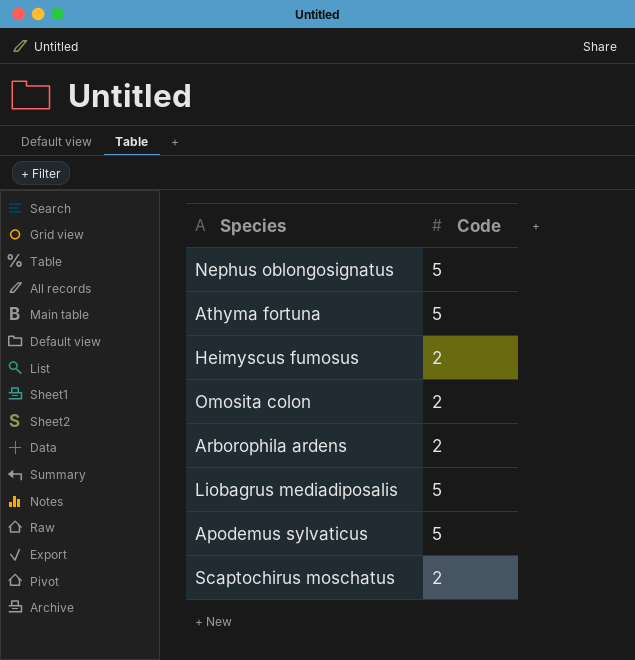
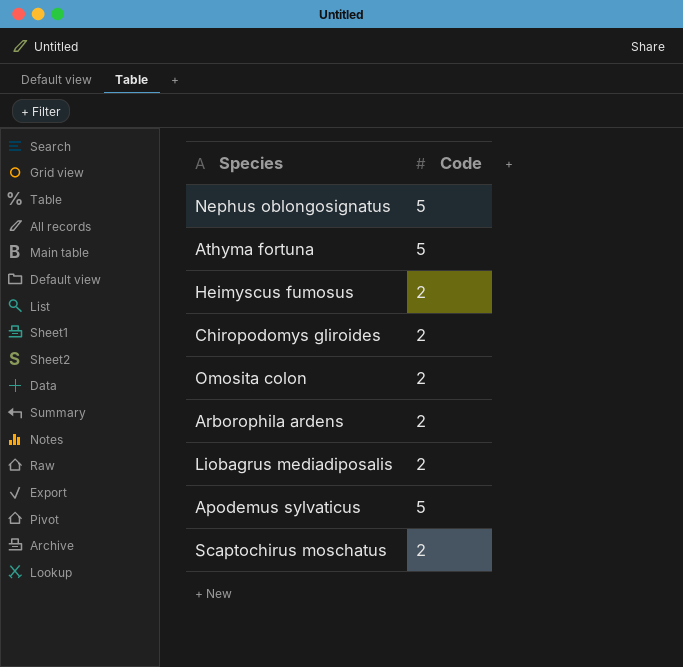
row Chiropodomys gliroides: none -> 2
Liobagrus mediadiposalis | Code: 5 -> 2

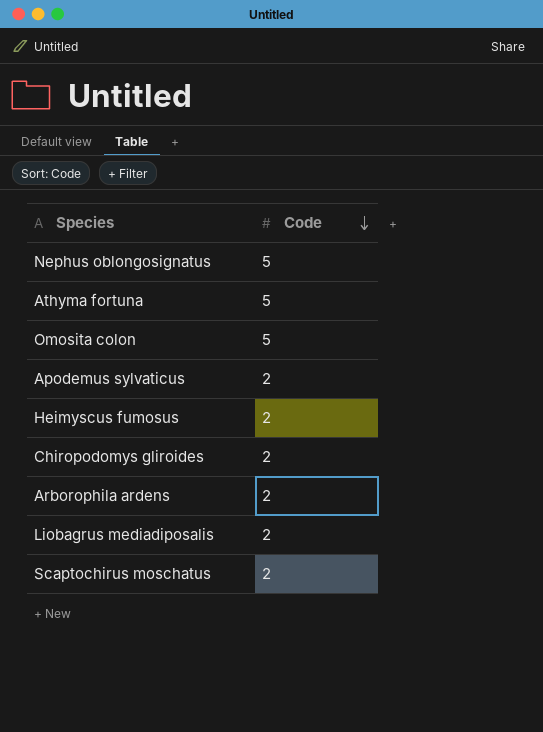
row order: none -> Code descending
Omosita colon | Code: 2 -> 5
Apodemus sylvaticus | Code: 5 -> 2

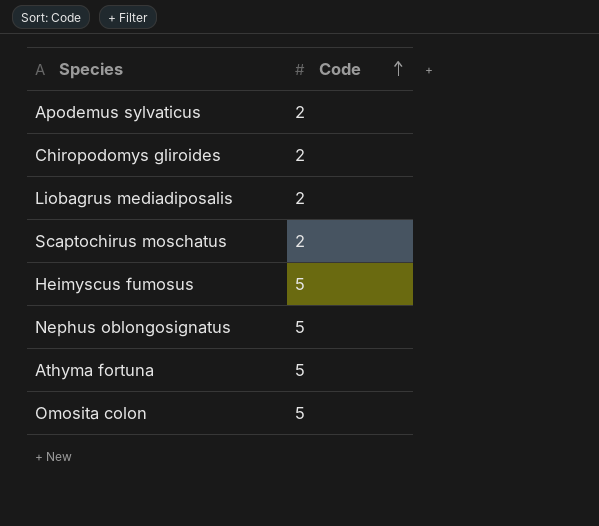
row order: Code descending -> Code ascending
row Arborophila ardens: 2 -> none
Heimyscus fumosus | Code: 2 -> 5

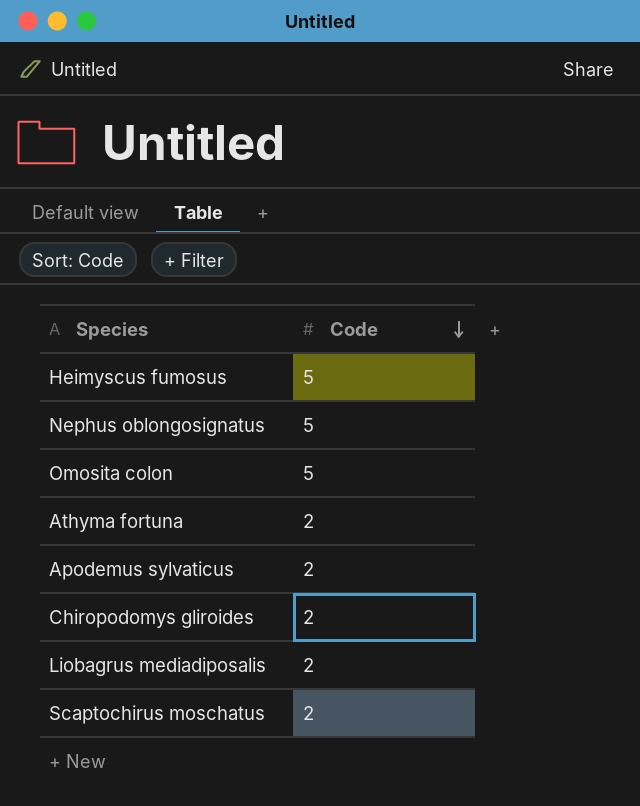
row order: Code ascending -> Code descending
Athyma fortuna | Code: 5 -> 2

